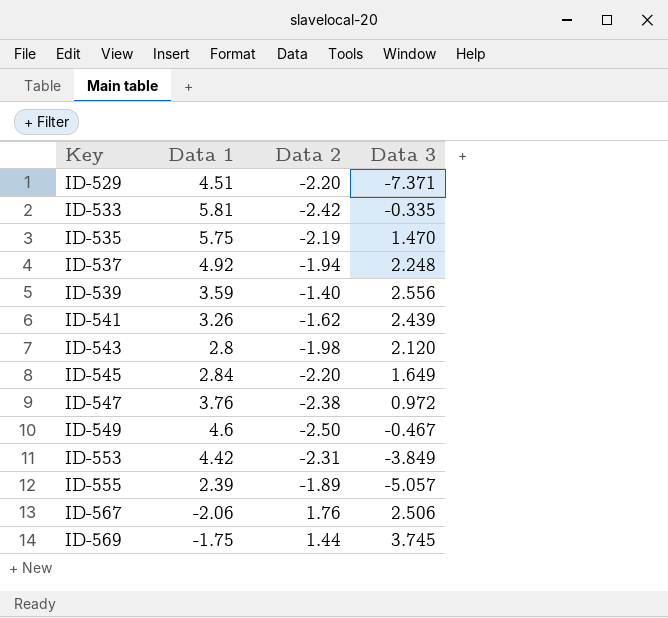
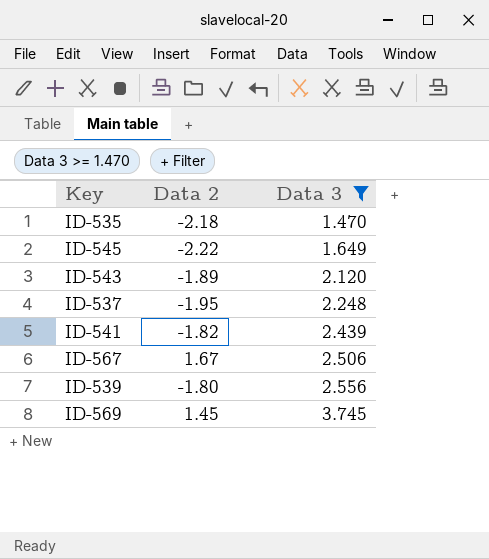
filter: none -> Data 3 >= 1.470
row order: Key ascending -> Data 3 ascending
column Data 1 | position: 2 -> none
ID-535 | Data 2: -2.19 -> -2.18
ID-545 | Data 2: -2.20 -> -2.22
ID-543 | Data 2: -1.98 -> -1.89
ID-537 | Data 2: -1.94 -> -1.95
ID-541 | Data 2: -1.62 -> -1.82
ID-567 | Data 2: 1.76 -> 1.67
ID-539 | Data 2: -1.40 -> -1.80
ID-569 | Data 2: 1.44 -> 1.45

